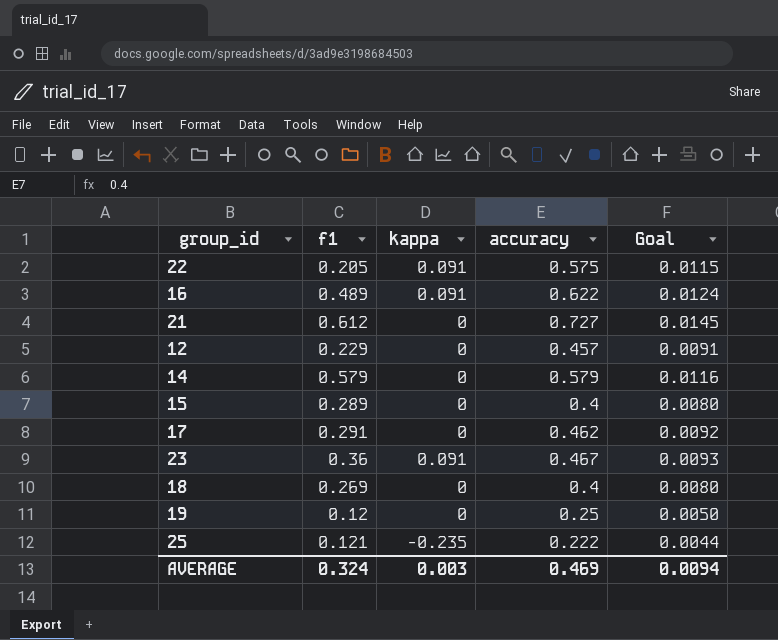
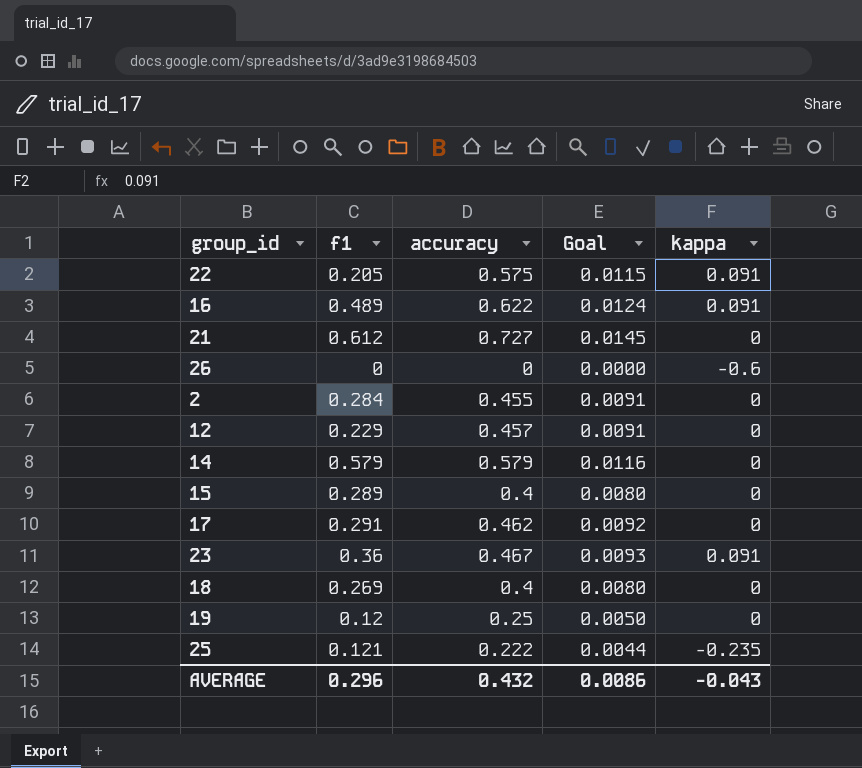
column kappa | position: 3 -> 5
row 26: none -> 0 | 0 | 0.0000 | -0.6
row 2: none -> 0.284 | 0.455 | 0.0091 | 0
AVERAGE | f1: 0.324 -> 0.296
AVERAGE | accuracy: 0.469 -> 0.432
AVERAGE | Goal: 0.0094 -> 0.0086
AVERAGE | kappa: 0.003 -> -0.043

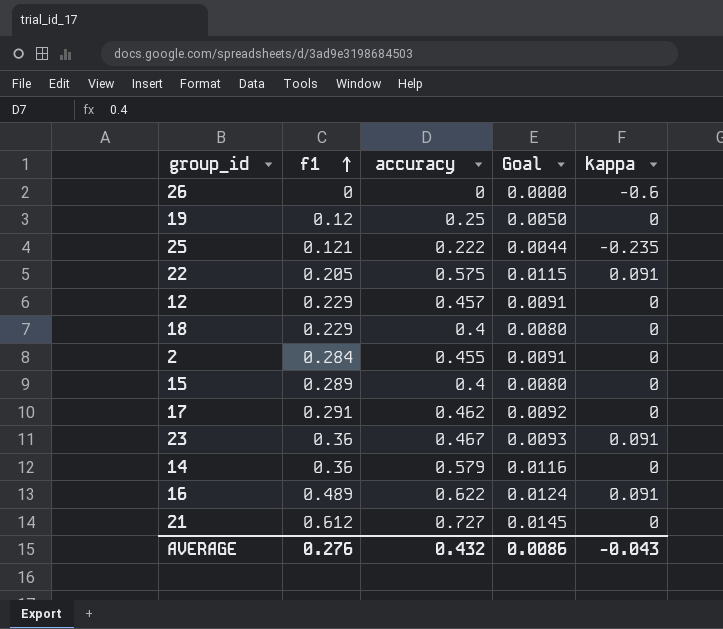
row order: none -> f1 ascending
18 | f1: 0.269 -> 0.229
14 | f1: 0.579 -> 0.36
AVERAGE | f1: 0.296 -> 0.276

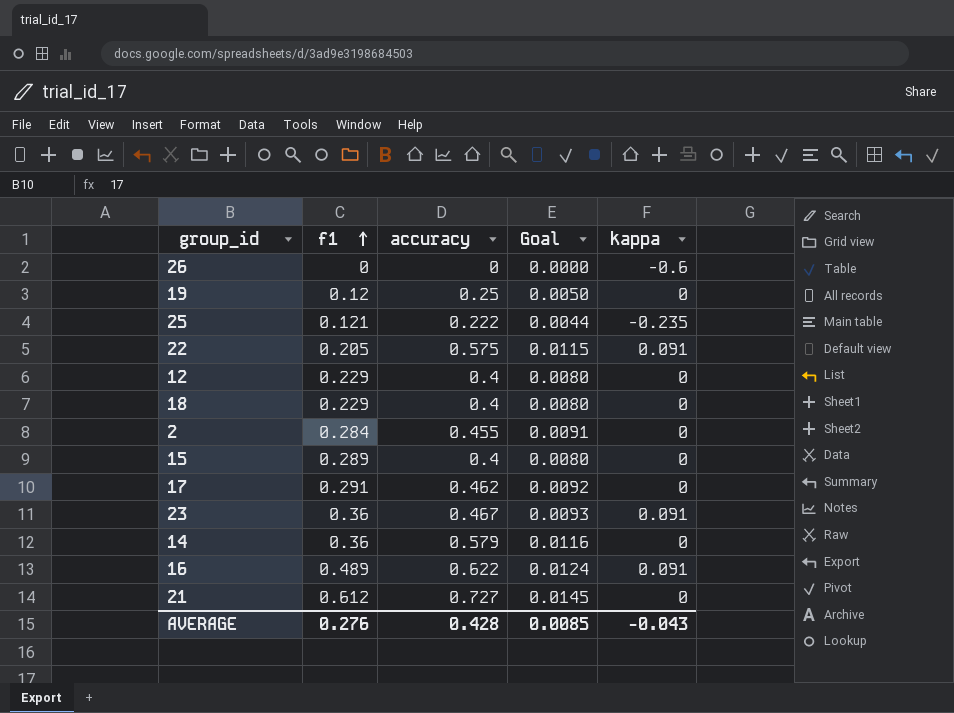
12 | accuracy: 0.457 -> 0.4
12 | Goal: 0.0091 -> 0.0080
AVERAGE | accuracy: 0.432 -> 0.428
AVERAGE | Goal: 0.0086 -> 0.0085

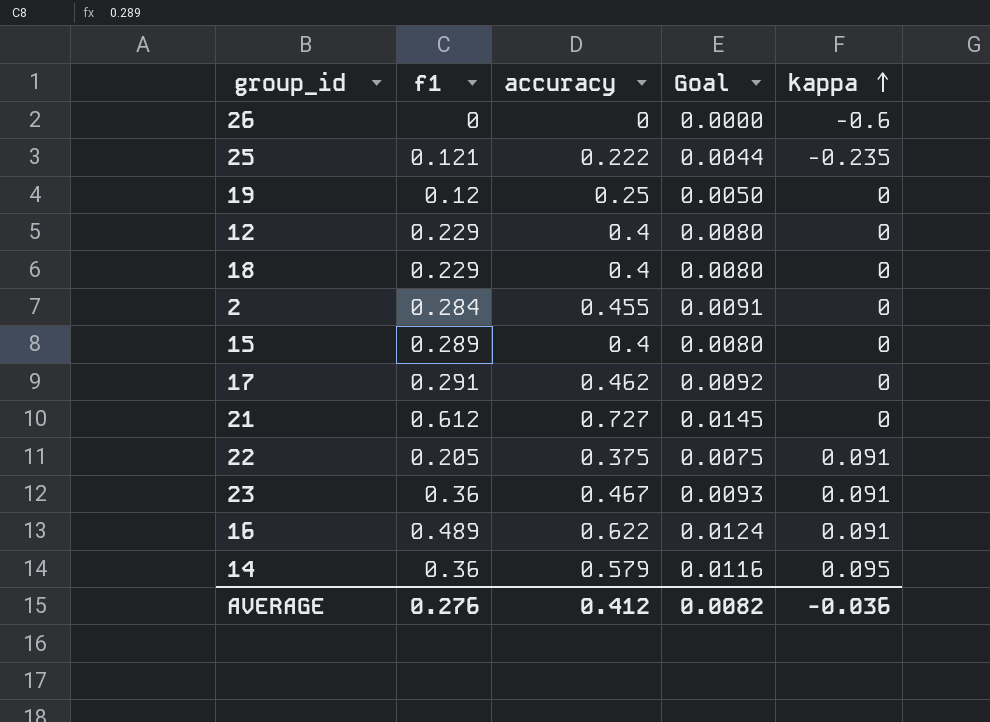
row order: f1 ascending -> kappa ascending
22 | accuracy: 0.575 -> 0.375
22 | Goal: 0.0115 -> 0.0075
14 | kappa: 0 -> 0.095
AVERAGE | accuracy: 0.428 -> 0.412
AVERAGE | Goal: 0.0085 -> 0.0082
AVERAGE | kappa: -0.043 -> -0.036

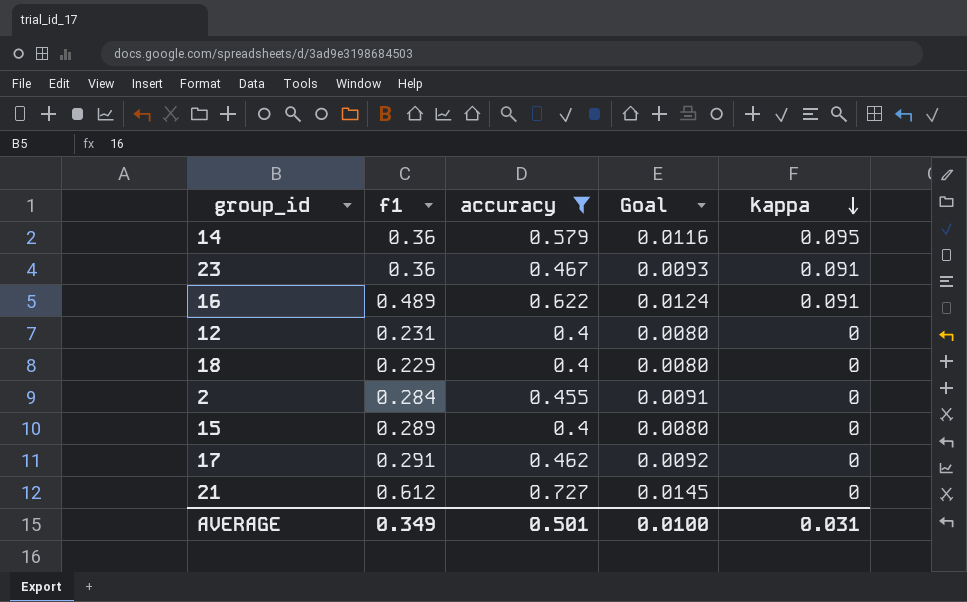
filter: none -> accuracy >= 0.4
row order: kappa ascending -> kappa descending
12 | f1: 0.229 -> 0.231
AVERAGE | f1: 0.276 -> 0.349
AVERAGE | accuracy: 0.412 -> 0.501
AVERAGE | Goal: 0.0082 -> 0.0100
AVERAGE | kappa: -0.036 -> 0.031

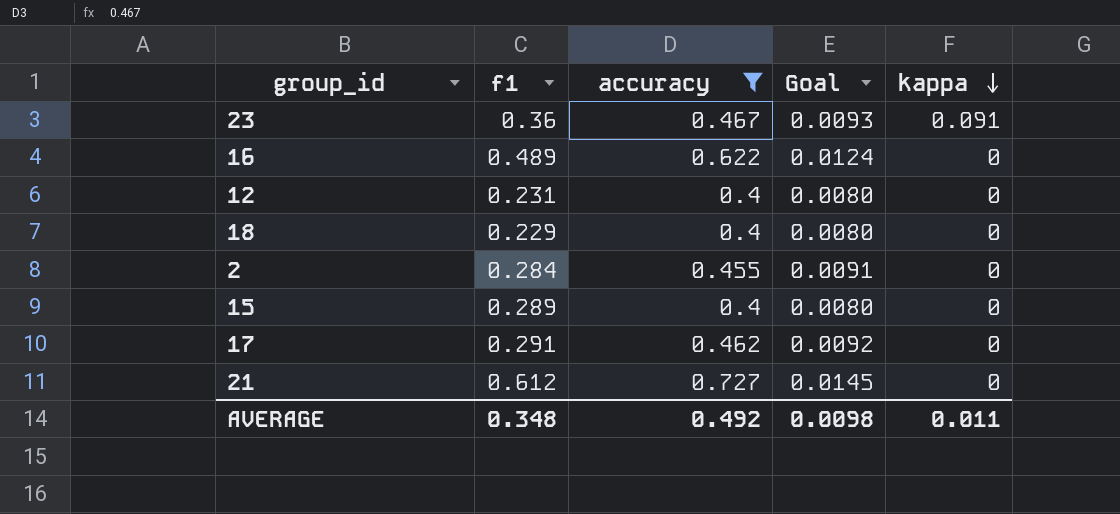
row 14: 0.36 | 0.579 | 0.0116 | 0.095 -> none
16 | kappa: 0.091 -> 0
AVERAGE | f1: 0.349 -> 0.348
AVERAGE | accuracy: 0.501 -> 0.492
AVERAGE | Goal: 0.0100 -> 0.0098
AVERAGE | kappa: 0.031 -> 0.011

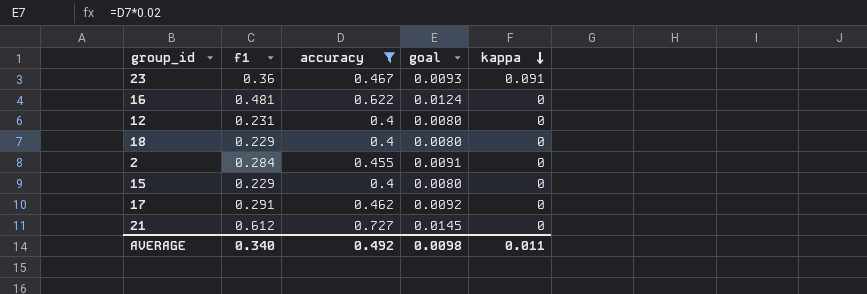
column name: Goal -> goal
16 | f1: 0.489 -> 0.481
15 | f1: 0.289 -> 0.229
AVERAGE | f1: 0.348 -> 0.340

